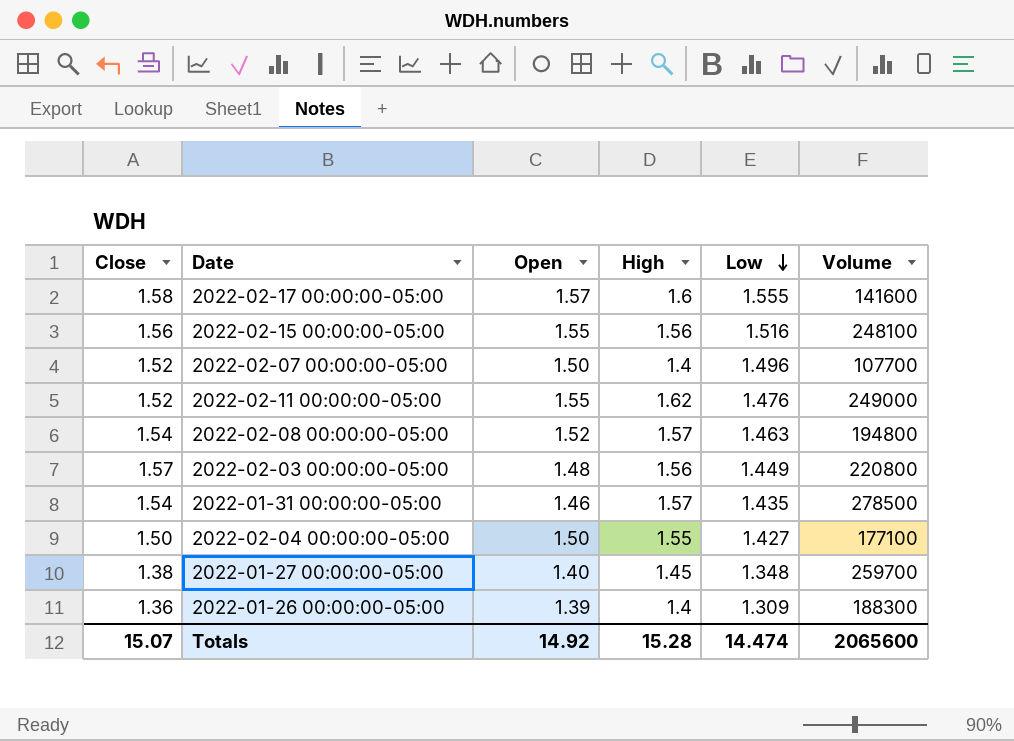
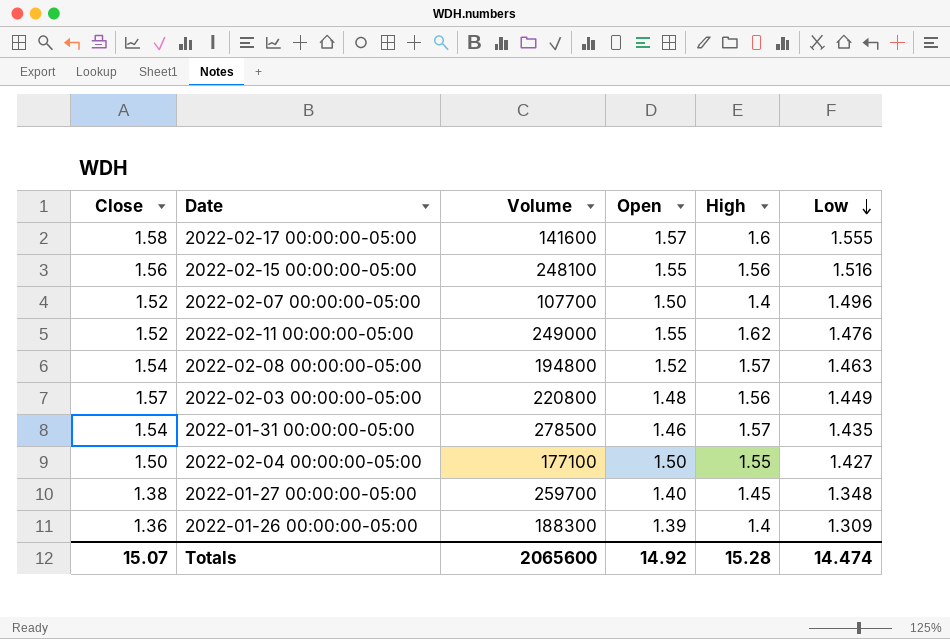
column Volume | position: 6 -> 3

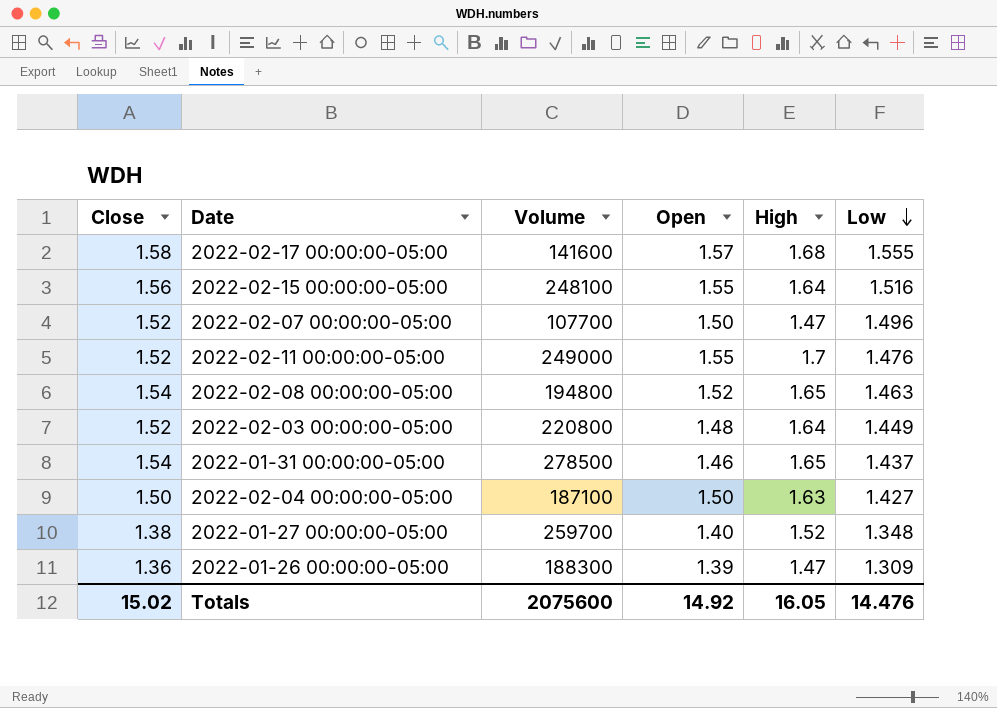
2022-02-17 00:00:00-05:00 | High: 1.6 -> 1.68
2022-02-15 00:00:00-05:00 | High: 1.56 -> 1.64
2022-02-07 00:00:00-05:00 | High: 1.4 -> 1.47
2022-02-11 00:00:00-05:00 | High: 1.62 -> 1.7
2022-02-08 00:00:00-05:00 | High: 1.57 -> 1.65
2022-02-03 00:00:00-05:00 | Close: 1.57 -> 1.52
2022-02-03 00:00:00-05:00 | High: 1.56 -> 1.64
2022-01-31 00:00:00-05:00 | High: 1.57 -> 1.65
2022-01-31 00:00:00-05:00 | Low: 1.435 -> 1.437
2022-02-04 00:00:00-05:00 | Volume: 177100 -> 187100
2022-02-04 00:00:00-05:00 | High: 1.55 -> 1.63
2022-01-27 00:00:00-05:00 | High: 1.45 -> 1.52
2022-01-26 00:00:00-05:00 | High: 1.4 -> 1.47
Totals | Close: 15.07 -> 15.02
Totals | Volume: 2065600 -> 2075600
Totals | High: 15.28 -> 16.05
Totals | Low: 14.474 -> 14.476

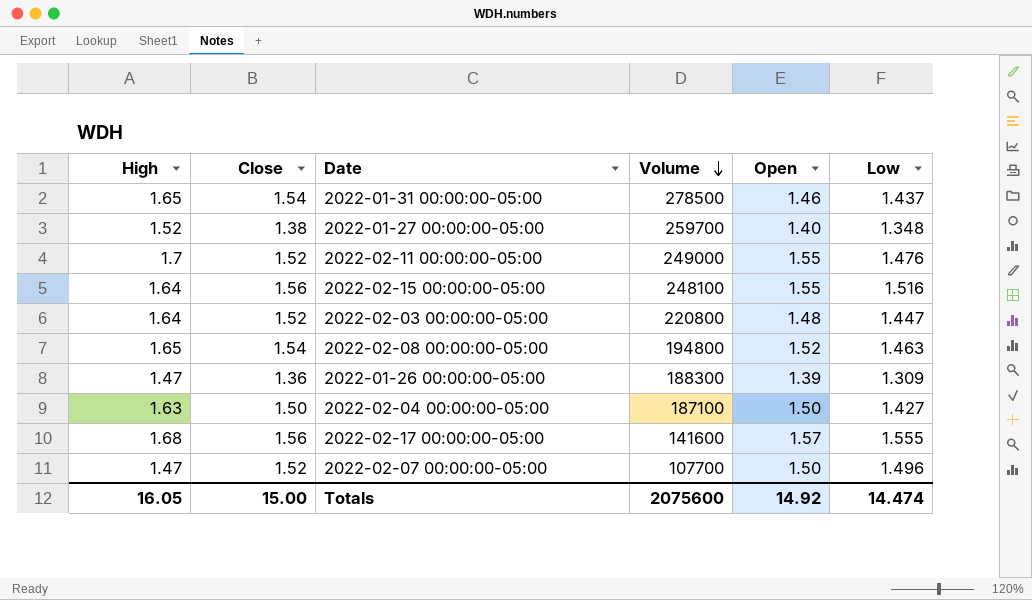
row order: Low descending -> Volume descending
column High | position: 5 -> 1
2022-02-03 00:00:00-05:00 | Low: 1.449 -> 1.447
2022-02-17 00:00:00-05:00 | Close: 1.58 -> 1.56
Totals | Close: 15.02 -> 15.00
Totals | Low: 14.476 -> 14.474

